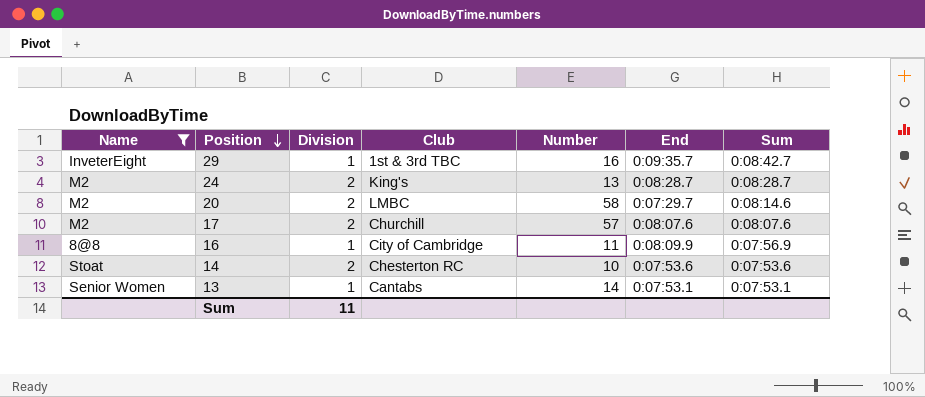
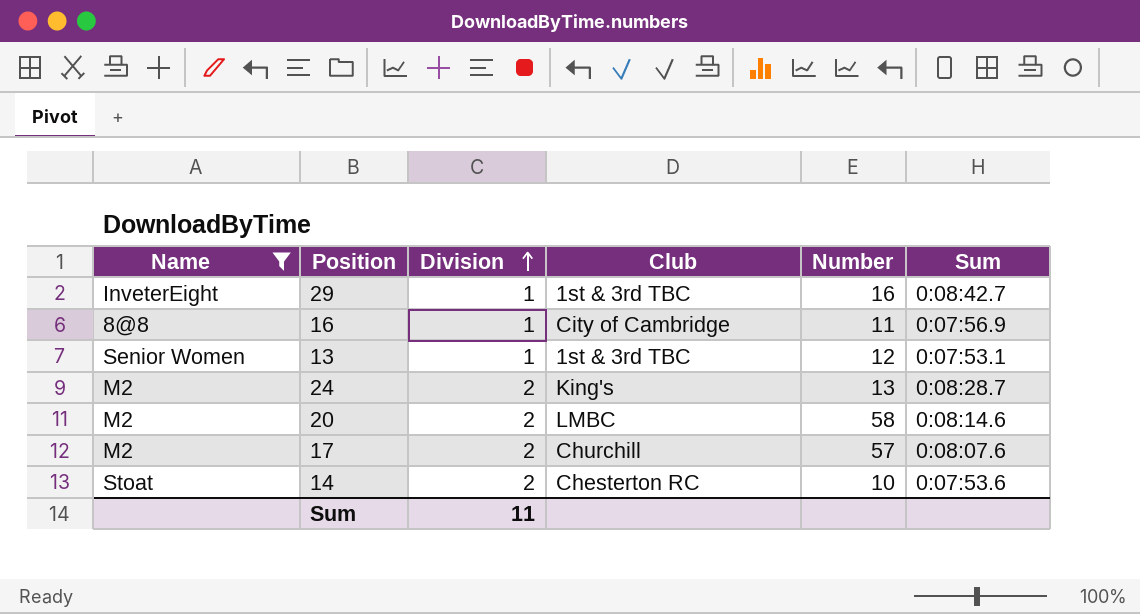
row order: Position descending -> Division ascending
column End | position: 6 -> none
13 | Club: Cantabs -> 1st & 3rd TBC
13 | Number: 14 -> 12

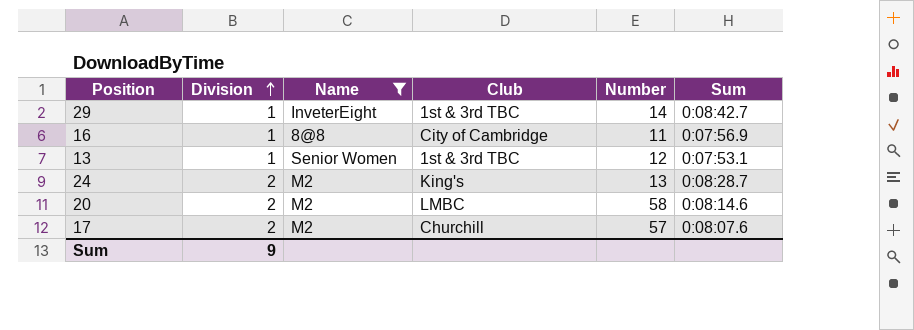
column Name | position: 1 -> 3
row 14: Stoat | 2 | Chesterton RC | 10 | 0:07:53.6 -> none
29 | Number: 16 -> 14
Sum | Division: 11 -> 9

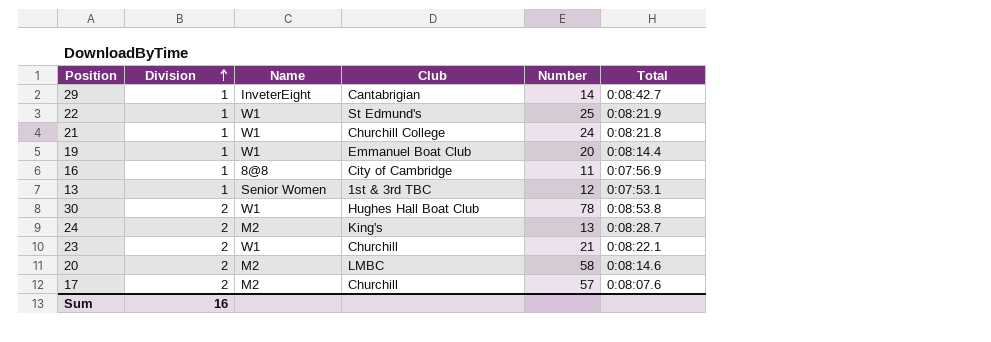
filter: Name != W1 -> none
column name: Sum -> Total
29 | Club: 1st & 3rd TBC -> Cantabrigian
Sum | Division: 9 -> 16

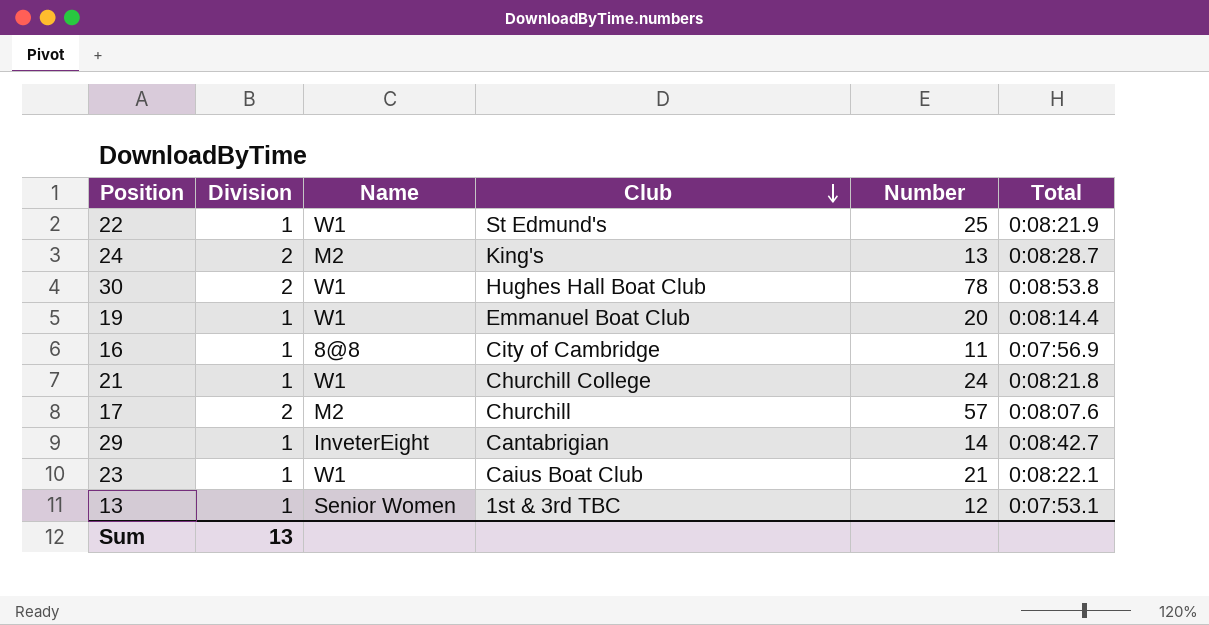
row order: Division ascending -> Club descending
row 20: 2 | M2 | LMBC | 58 | 0:08:14.6 -> none
23 | Division: 2 -> 1
23 | Club: Churchill -> Caius Boat Club
Sum | Division: 16 -> 13

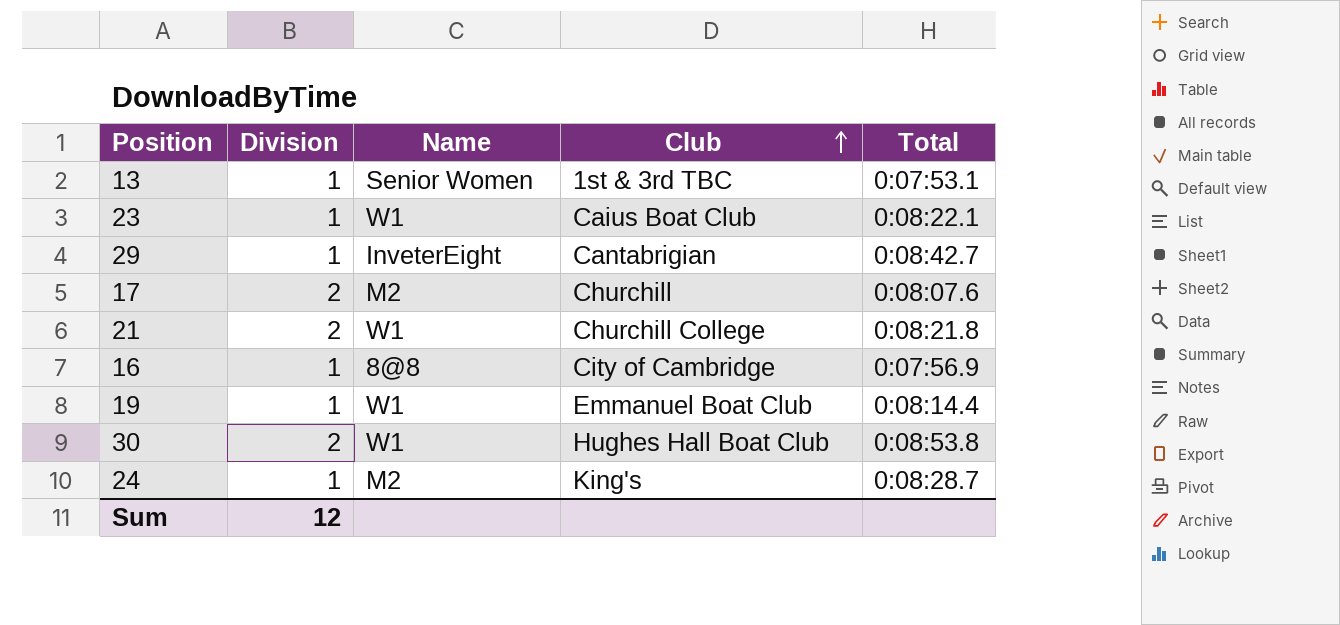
row order: Club descending -> Club ascending
column Number | position: 5 -> none
row 22: 1 | W1 | St Edmund's | 25 | 0:08:21.9 -> none
21 | Division: 1 -> 2
24 | Division: 2 -> 1
Sum | Division: 13 -> 12

